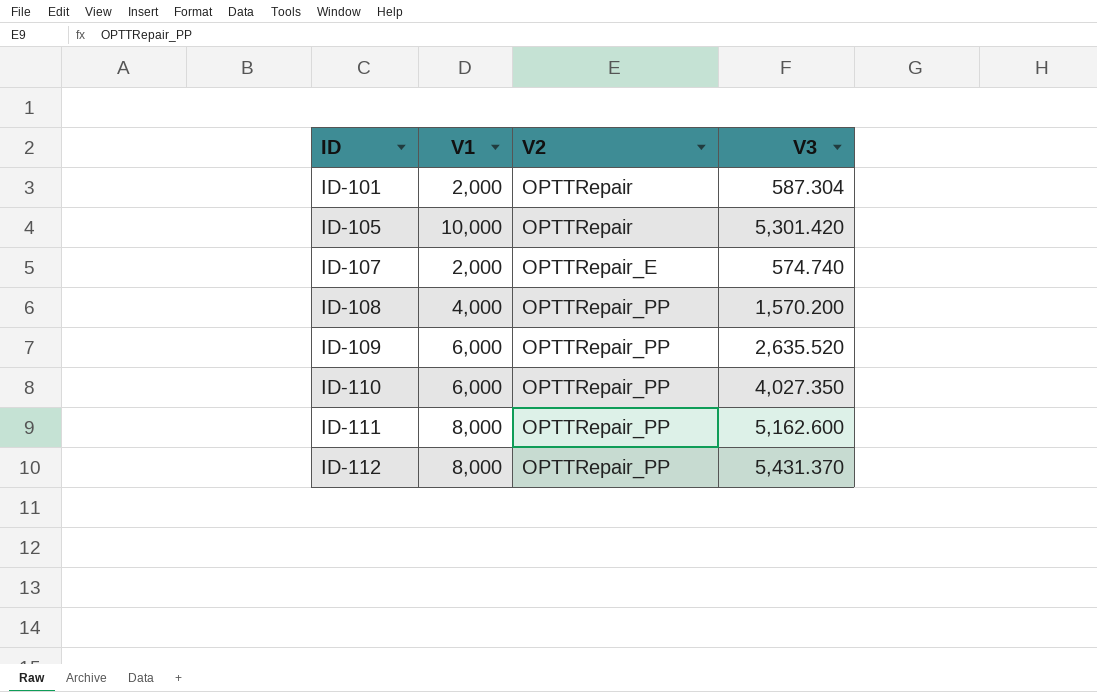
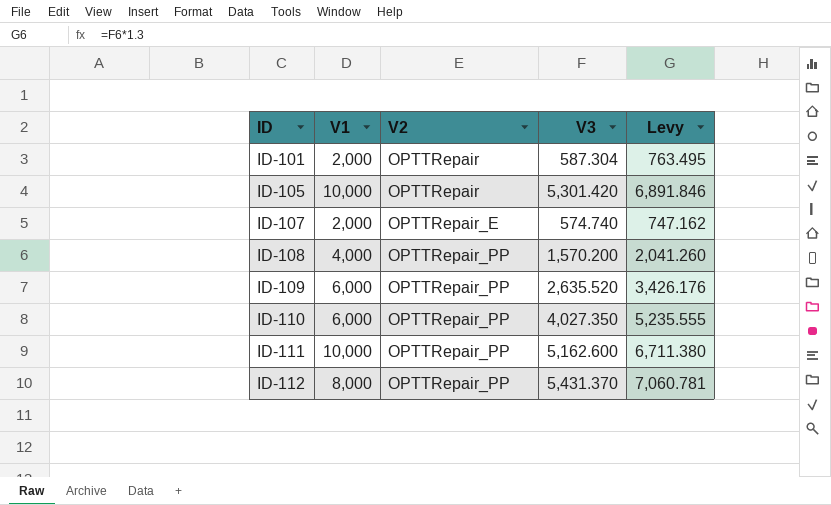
column Levy | formula: none -> [V3] * 1.3
ID-111 | V1: 8,000 -> 10,000

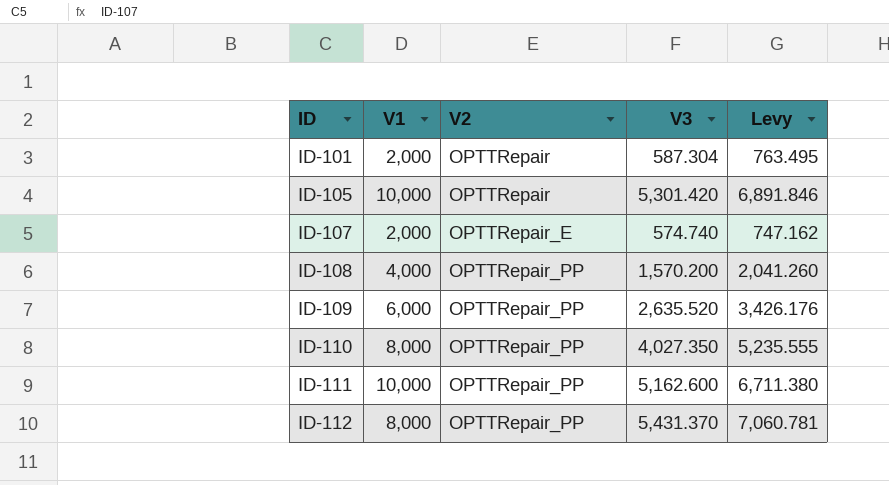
ID-110 | V1: 6,000 -> 8,000

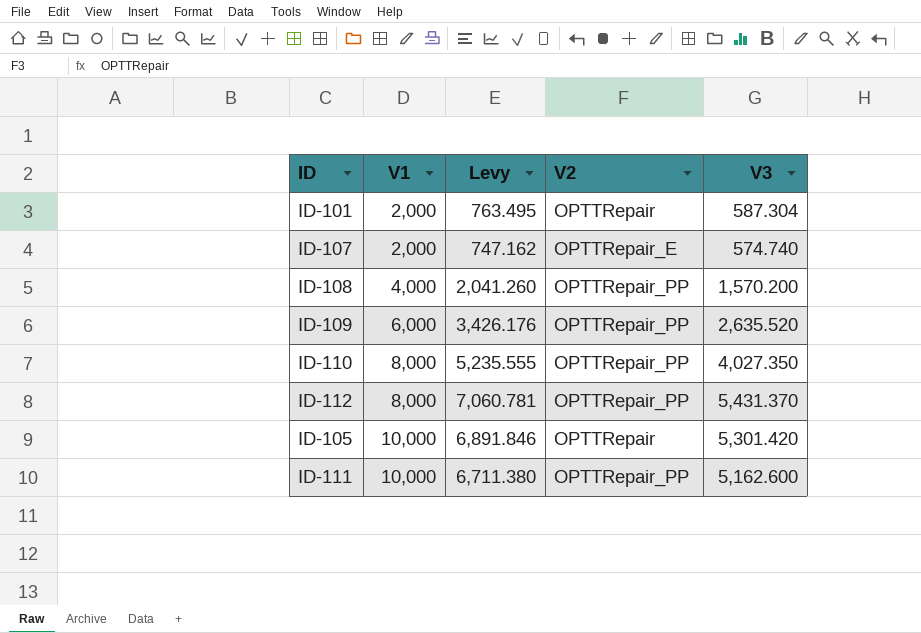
row order: ID ascending -> V1 ascending
column Levy | position: 5 -> 3

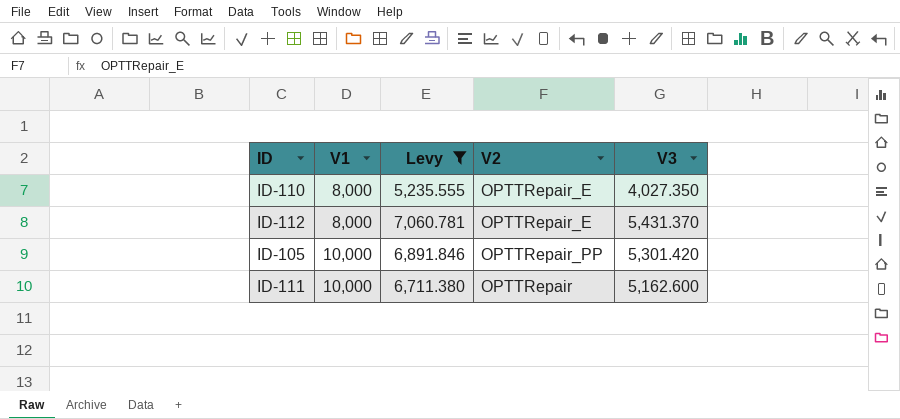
filter: none -> Levy >= 5,235.555
ID-110 | V2: OPTTRepair_PP -> OPTTRepair_E
ID-112 | V2: OPTTRepair_PP -> OPTTRepair_E
ID-105 | V2: OPTTRepair -> OPTTRepair_PP
ID-111 | V2: OPTTRepair_PP -> OPTTRepair

